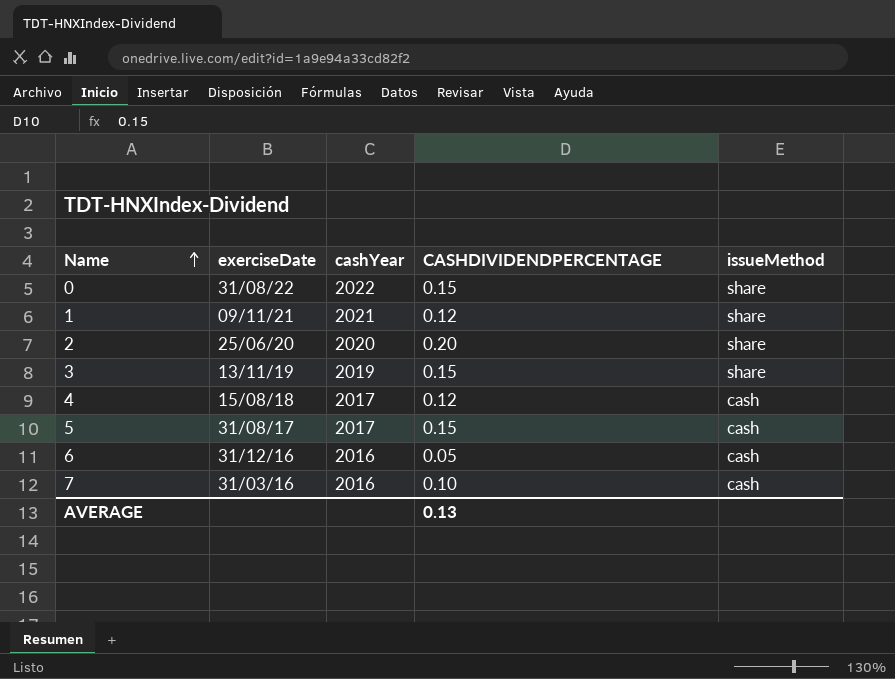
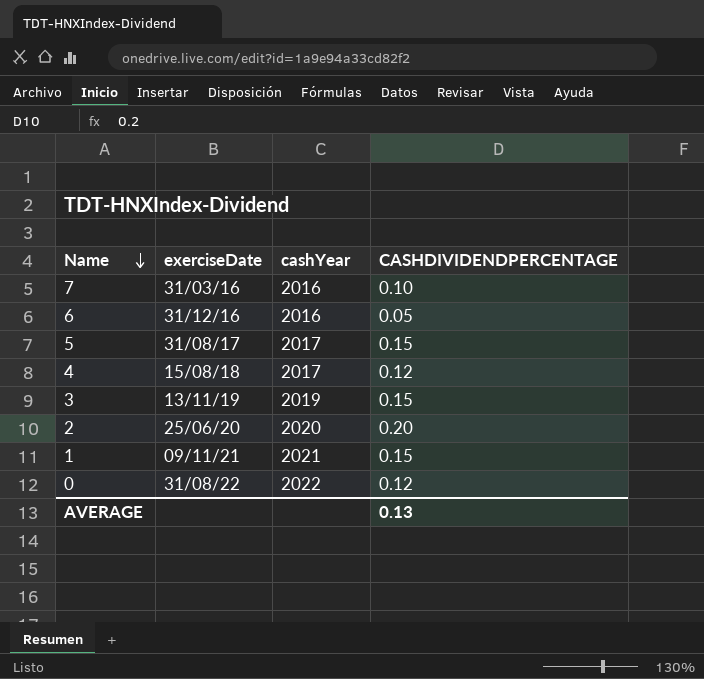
row order: Name ascending -> Name descending
column issueMethod | position: 5 -> none
1 | CASHDIVIDENDPERCENTAGE: 0.12 -> 0.15
0 | CASHDIVIDENDPERCENTAGE: 0.15 -> 0.12

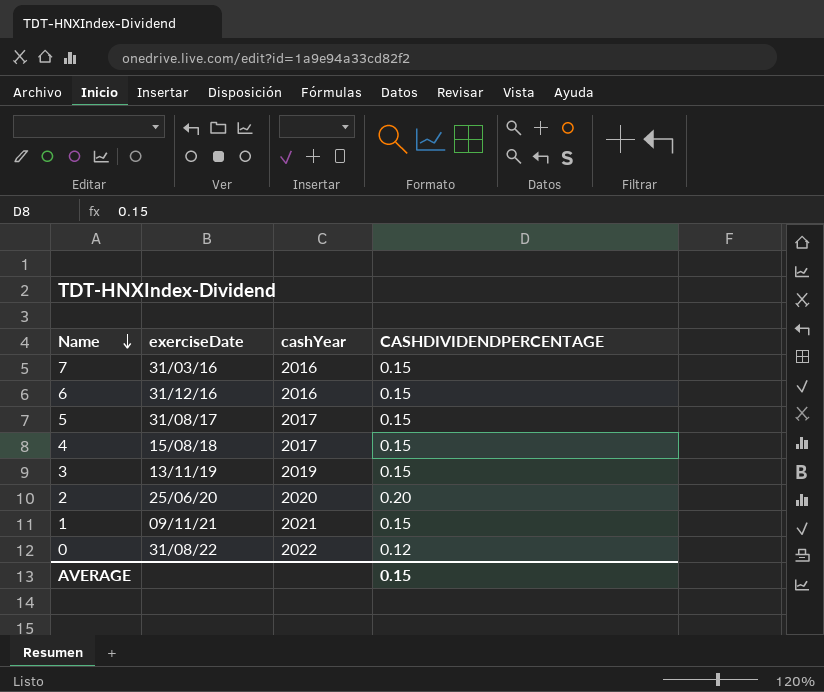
7 | CASHDIVIDENDPERCENTAGE: 0.10 -> 0.15
6 | CASHDIVIDENDPERCENTAGE: 0.05 -> 0.15
4 | CASHDIVIDENDPERCENTAGE: 0.12 -> 0.15
AVERAGE | CASHDIVIDENDPERCENTAGE: 0.13 -> 0.15

